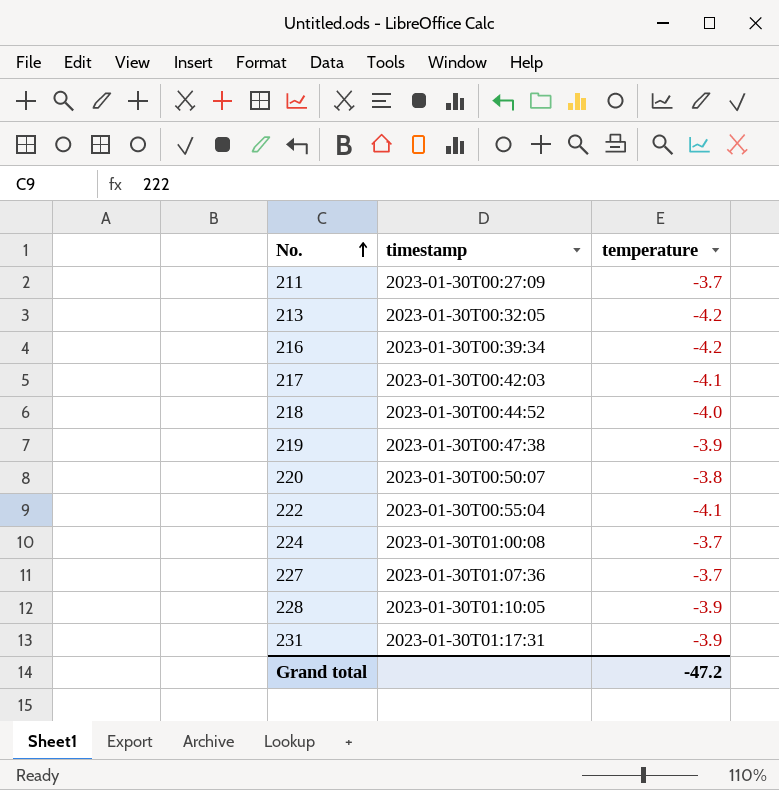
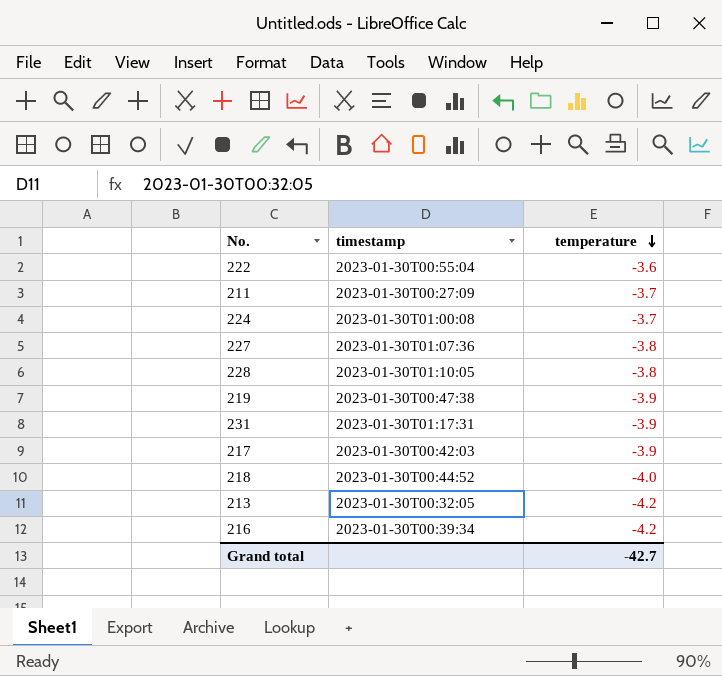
row order: No. ascending -> temperature descending
row 220: 2023-01-30T00:50:07 | -3.8 -> none
222 | temperature: -4.1 -> -3.6
227 | temperature: -3.7 -> -3.8
228 | temperature: -3.9 -> -3.8
217 | temperature: -4.1 -> -3.9
Grand total | temperature: -47.2 -> -42.7

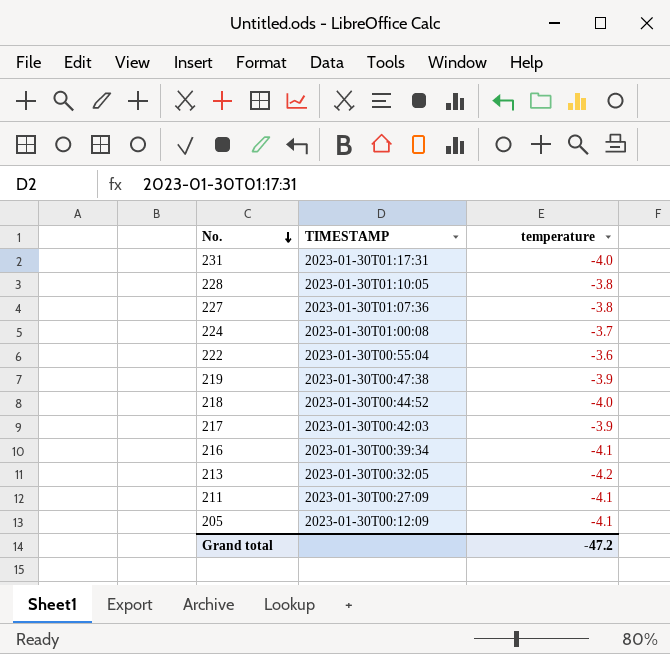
row order: temperature descending -> No. descending
column name: timestamp -> TIMESTAMP
231 | temperature: -3.9 -> -4.0
216 | temperature: -4.2 -> -4.1
211 | temperature: -3.7 -> -4.1
row 205: none -> 2023-01-30T00:12:09 | -4.1
Grand total | temperature: -42.7 -> -47.2

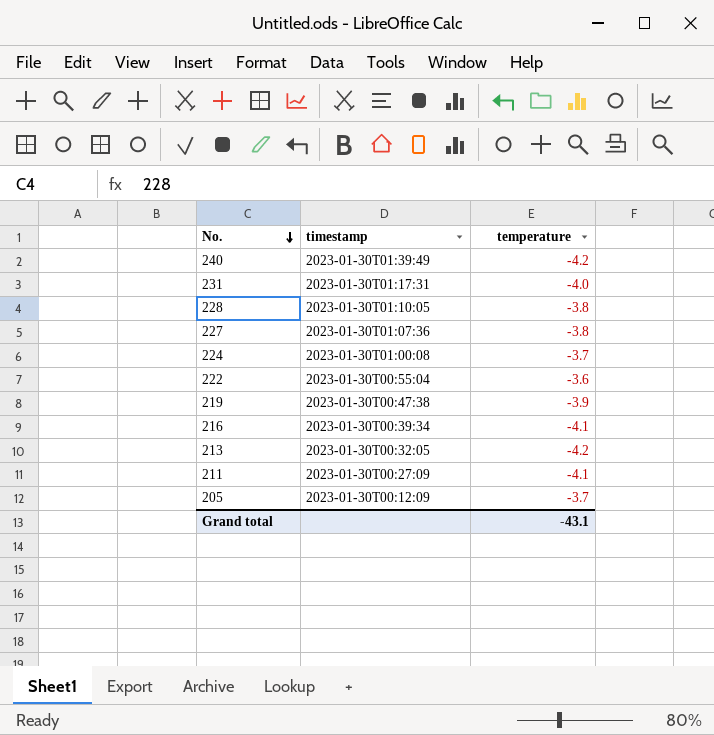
column name: TIMESTAMP -> timestamp
row 218: 2023-01-30T00:44:52 | -4.0 -> none
row 217: 2023-01-30T00:42:03 | -3.9 -> none
row 240: none -> 2023-01-30T01:39:49 | -4.2
205 | temperature: -4.1 -> -3.7
Grand total | temperature: -47.2 -> -43.1

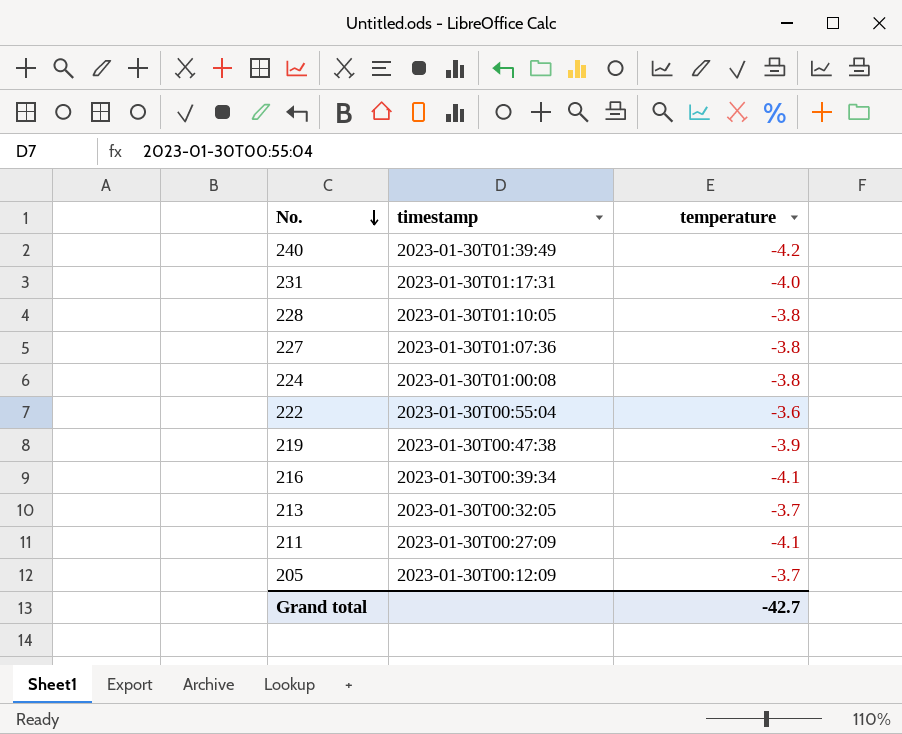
224 | temperature: -3.7 -> -3.8
213 | temperature: -4.2 -> -3.7
Grand total | temperature: -43.1 -> -42.7

